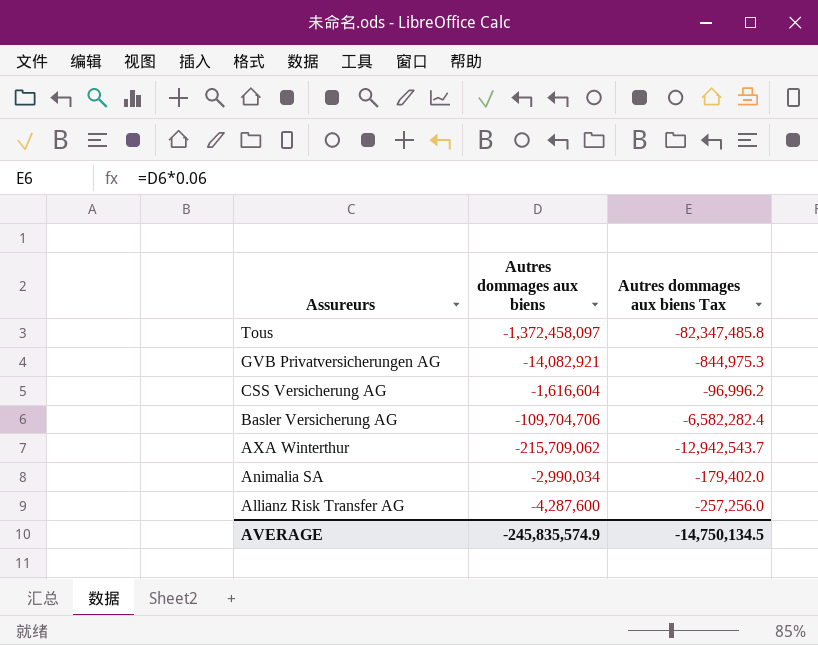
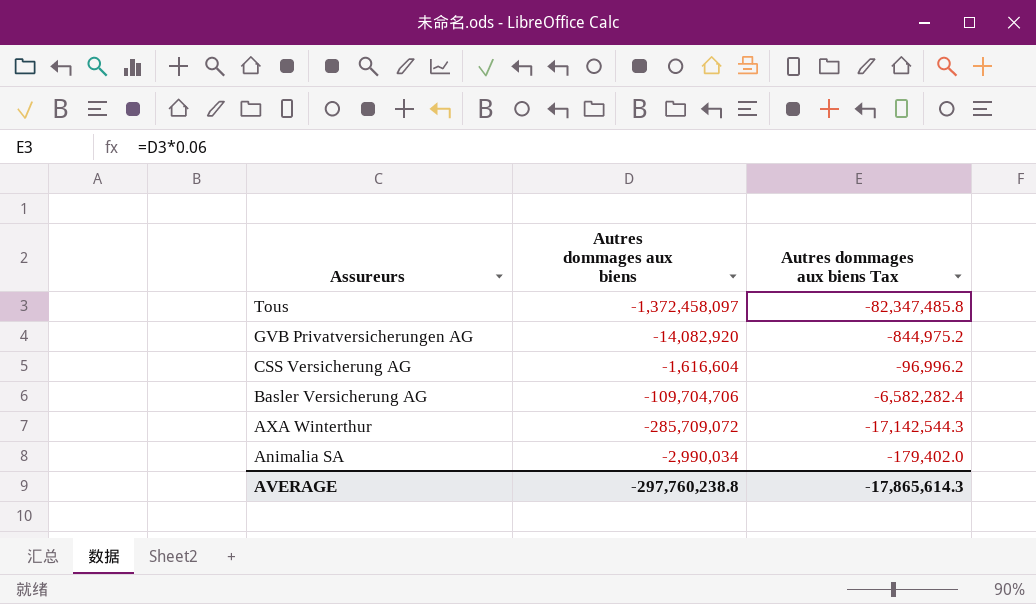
row Allianz Risk Transfer AG: -4,287,600 | -257,256.0 -> none
GVB Privatversicherungen AG | Autres dommages aux biens: -14,082,921 -> -14,082,920
GVB Privatversicherungen AG | Autres dommages aux biens Tax: -844,975.3 -> -844,975.2
AXA Winterthur | Autres dommages aux biens: -215,709,062 -> -285,709,072
AXA Winterthur | Autres dommages aux biens Tax: -12,942,543.7 -> -17,142,544.3
AVERAGE | Autres dommages aux biens: -245,835,574.9 -> -297,760,238.8
AVERAGE | Autres dommages aux biens Tax: -14,750,134.5 -> -17,865,614.3

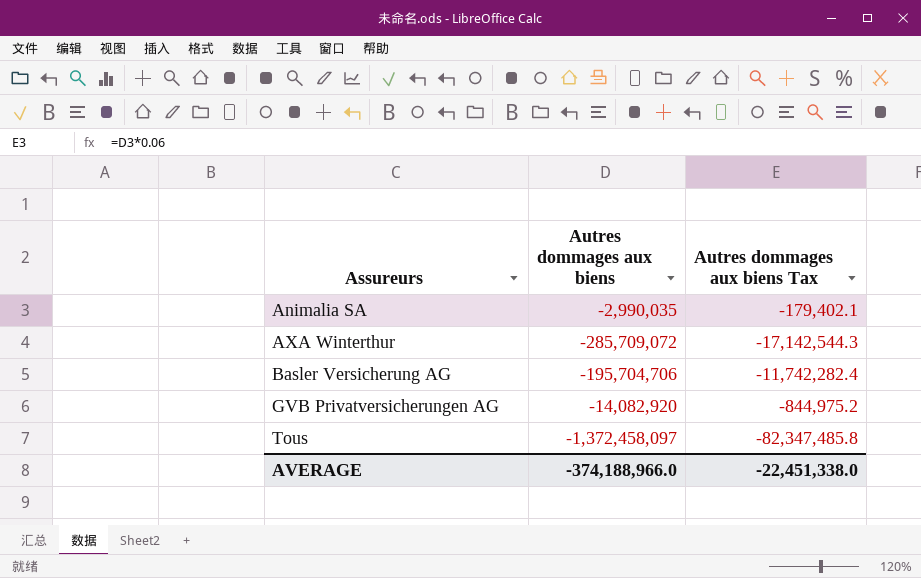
row order: Assureurs descending -> Assureurs ascending
row CSS Versicherung AG: -1,616,604 | -96,996.2 -> none
Animalia SA | Autres dommages aux biens: -2,990,034 -> -2,990,035
Animalia SA | Autres dommages aux biens Tax: -179,402.0 -> -179,402.1
Basler Versicherung AG | Autres dommages aux biens: -109,704,706 -> -195,704,706
Basler Versicherung AG | Autres dommages aux biens Tax: -6,582,282.4 -> -11,742,282.4
AVERAGE | Autres dommages aux biens: -297,760,238.8 -> -374,188,966.0
AVERAGE | Autres dommages aux biens Tax: -17,865,614.3 -> -22,451,338.0

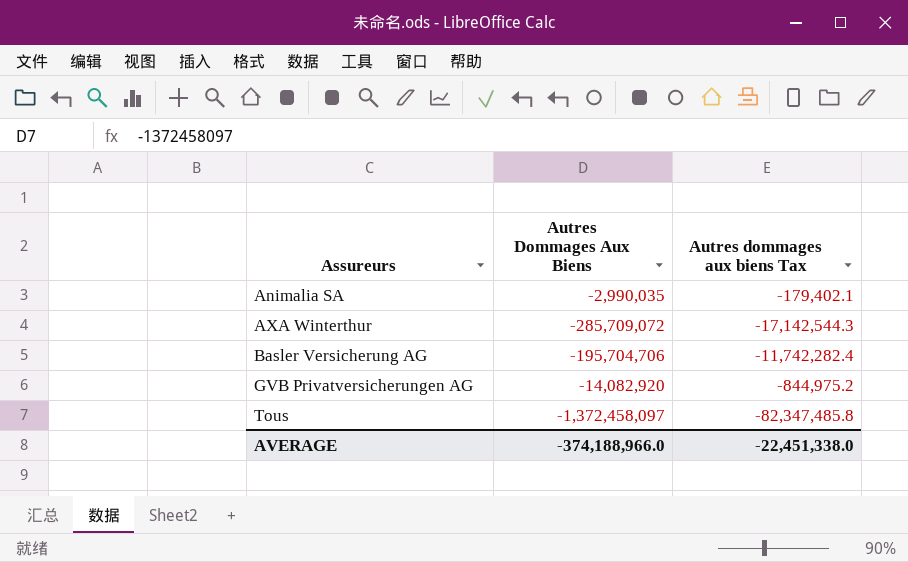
column name: Autres dommages aux biens -> Autres Dommages Aux Biens

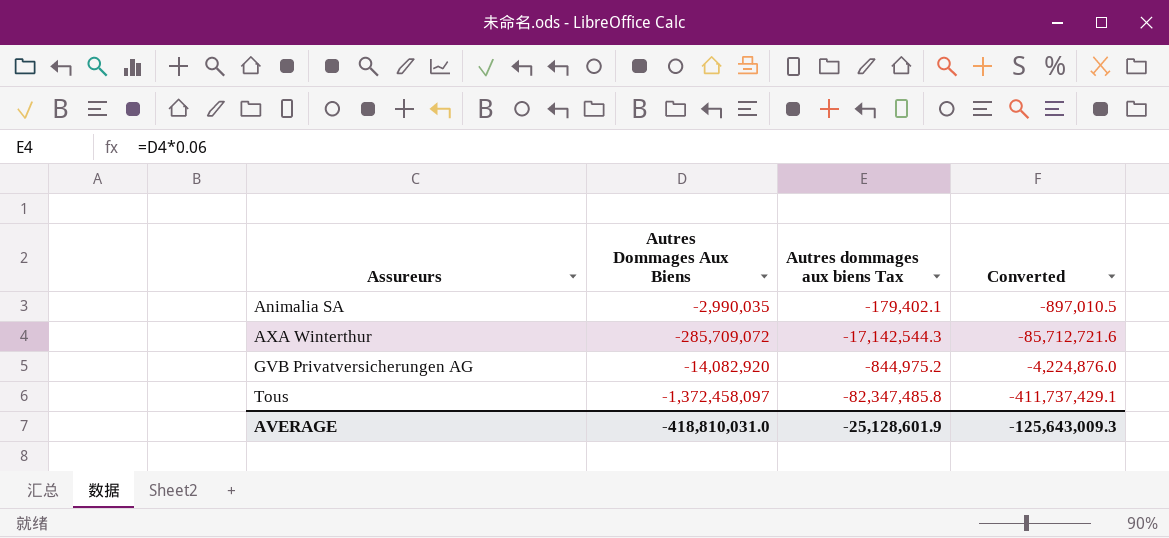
column Converted | formula: none -> [Autres Dommages Aux Biens] * 0.3
row Basler Versicherung AG: -195,704,706 | -11,742,282.4 -> none
AVERAGE | Autres Dommages Aux Biens: -374,188,966.0 -> -418,810,031.0
AVERAGE | Autres dommages aux biens Tax: -22,451,338.0 -> -25,128,601.9

